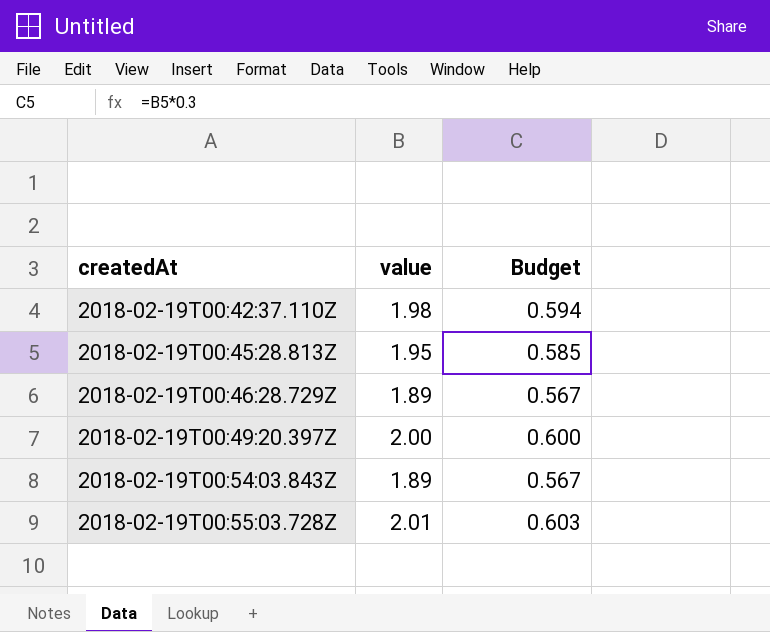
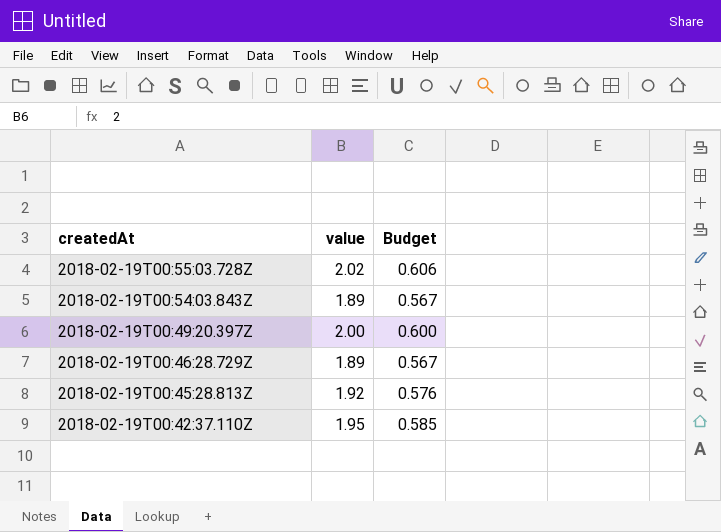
row order: createdAt ascending -> createdAt descending
2018-02-19T00:55:03.728Z | value: 2.01 -> 2.02
2018-02-19T00:55:03.728Z | Budget: 0.603 -> 0.606
2018-02-19T00:45:28.813Z | value: 1.95 -> 1.92
2018-02-19T00:45:28.813Z | Budget: 0.585 -> 0.576
2018-02-19T00:42:37.110Z | value: 1.98 -> 1.95
2018-02-19T00:42:37.110Z | Budget: 0.594 -> 0.585

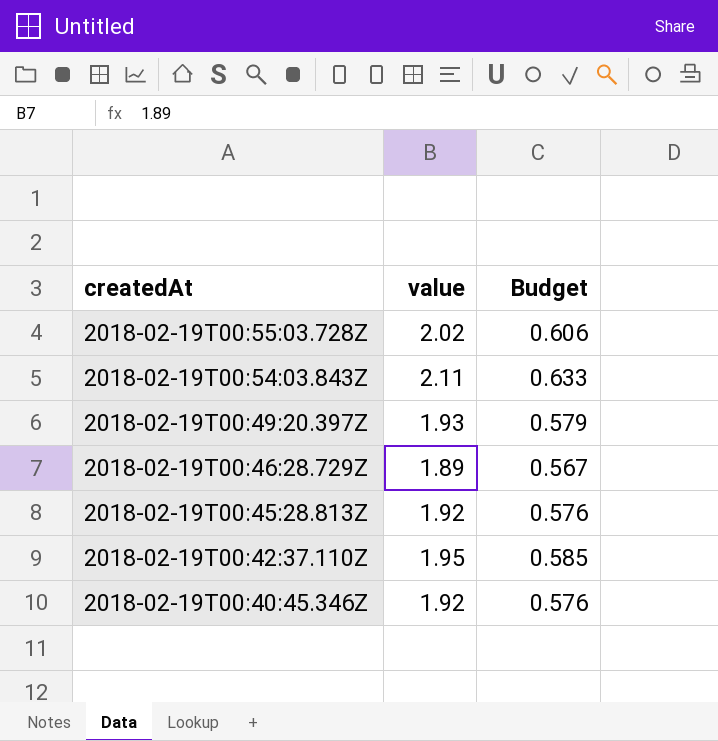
2018-02-19T00:54:03.843Z | value: 1.89 -> 2.11
2018-02-19T00:54:03.843Z | Budget: 0.567 -> 0.633
2018-02-19T00:49:20.397Z | value: 2.00 -> 1.93
2018-02-19T00:49:20.397Z | Budget: 0.600 -> 0.579
row 2018-02-19T00:40:45.346Z: none -> 1.92 | 0.576

